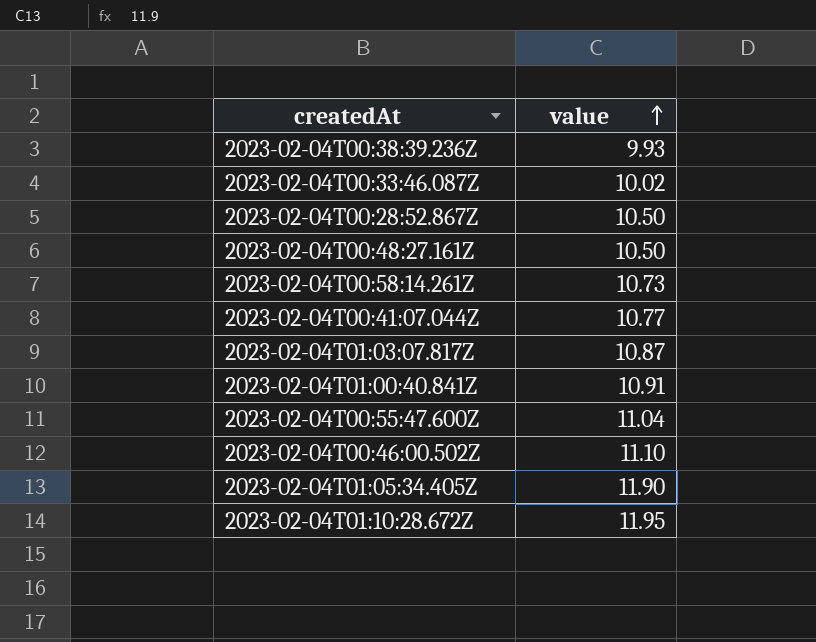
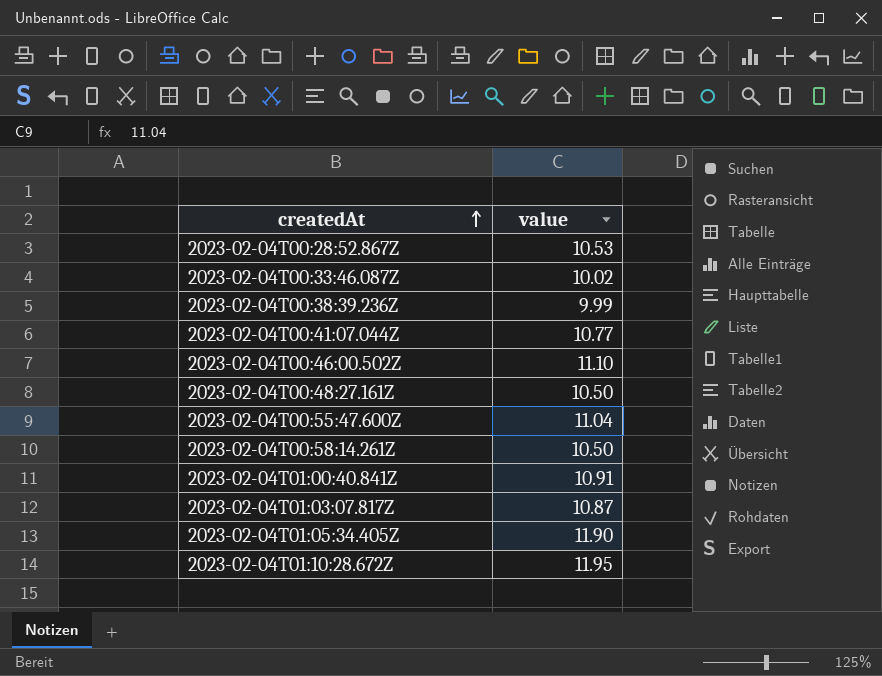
row order: value ascending -> createdAt ascending
2023-02-04T00:28:52.867Z | value: 10.50 -> 10.53
2023-02-04T00:38:39.236Z | value: 9.93 -> 9.99
2023-02-04T00:58:14.261Z | value: 10.73 -> 10.50

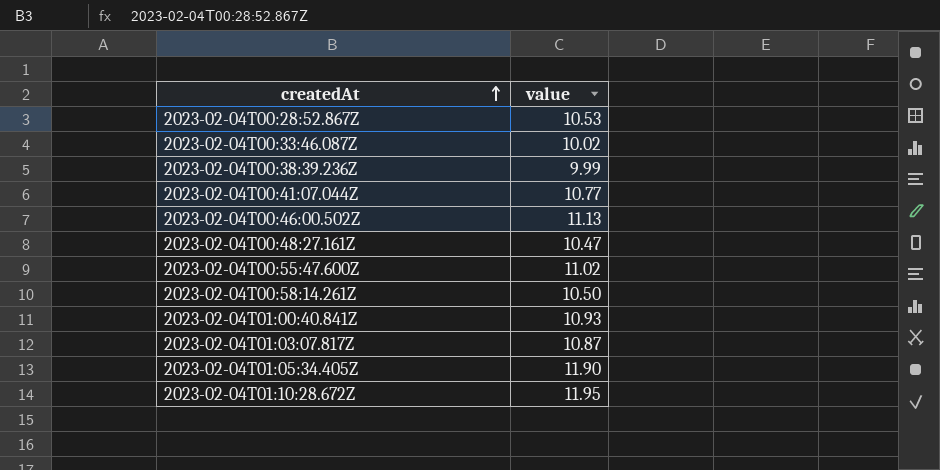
2023-02-04T00:46:00.502Z | value: 11.10 -> 11.13
2023-02-04T00:48:27.161Z | value: 10.50 -> 10.47
2023-02-04T00:55:47.600Z | value: 11.04 -> 11.02
2023-02-04T01:00:40.841Z | value: 10.91 -> 10.93

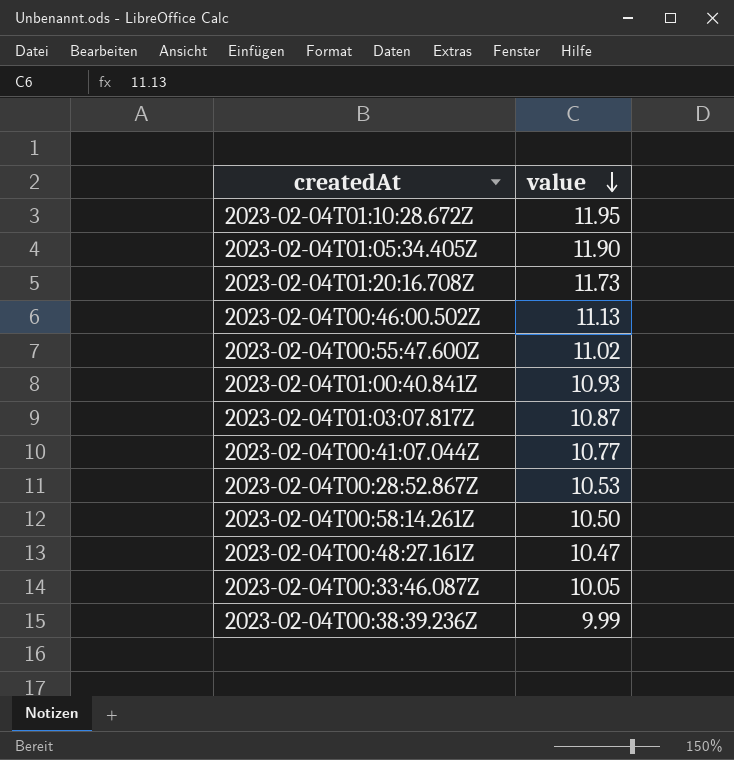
row order: createdAt ascending -> value descending
row 2023-02-04T01:20:16.708Z: none -> 11.73
2023-02-04T00:33:46.087Z | value: 10.02 -> 10.05

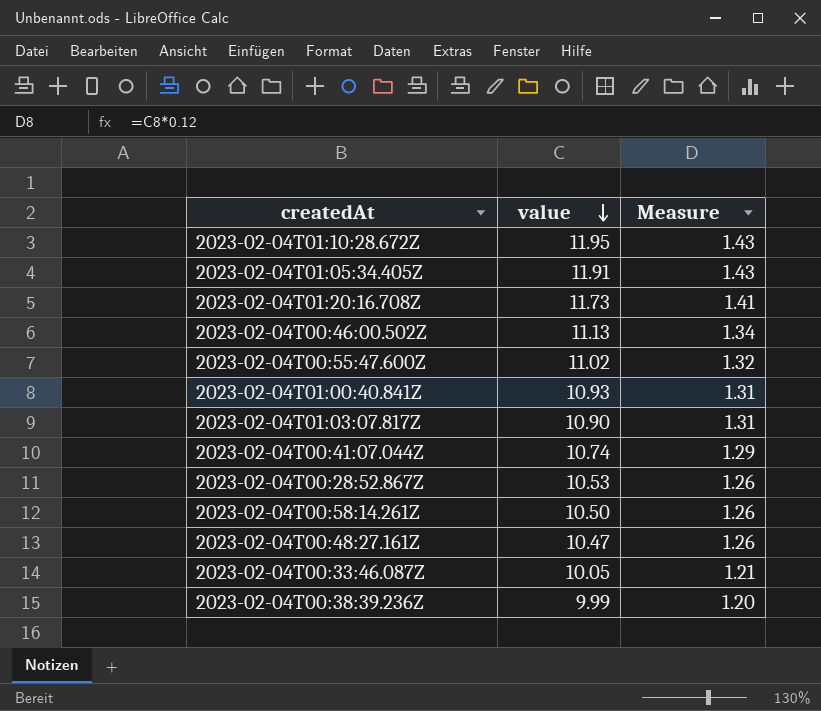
column Measure | formula: none -> [value] * 0.12
2023-02-04T01:05:34.405Z | value: 11.90 -> 11.91
2023-02-04T01:03:07.817Z | value: 10.87 -> 10.90
2023-02-04T00:41:07.044Z | value: 10.77 -> 10.74

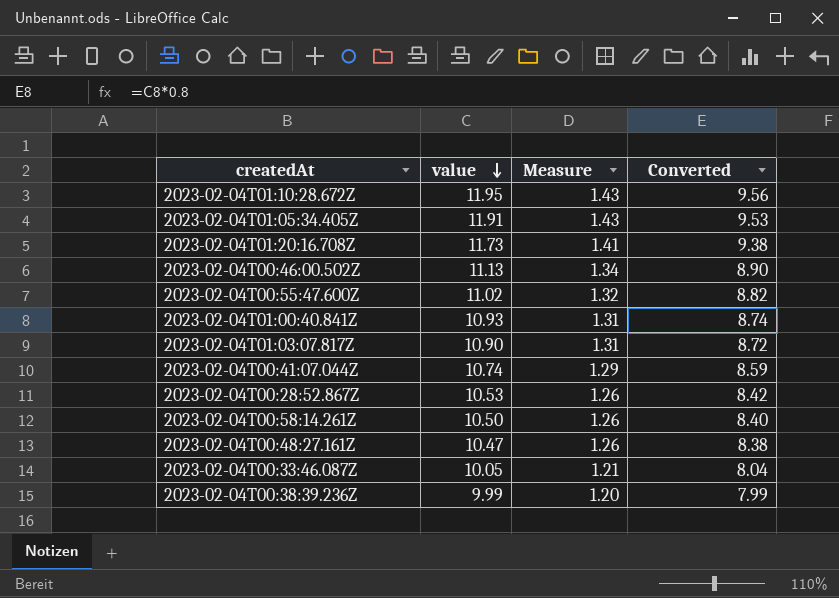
column Converted | formula: none -> [value] * 0.8

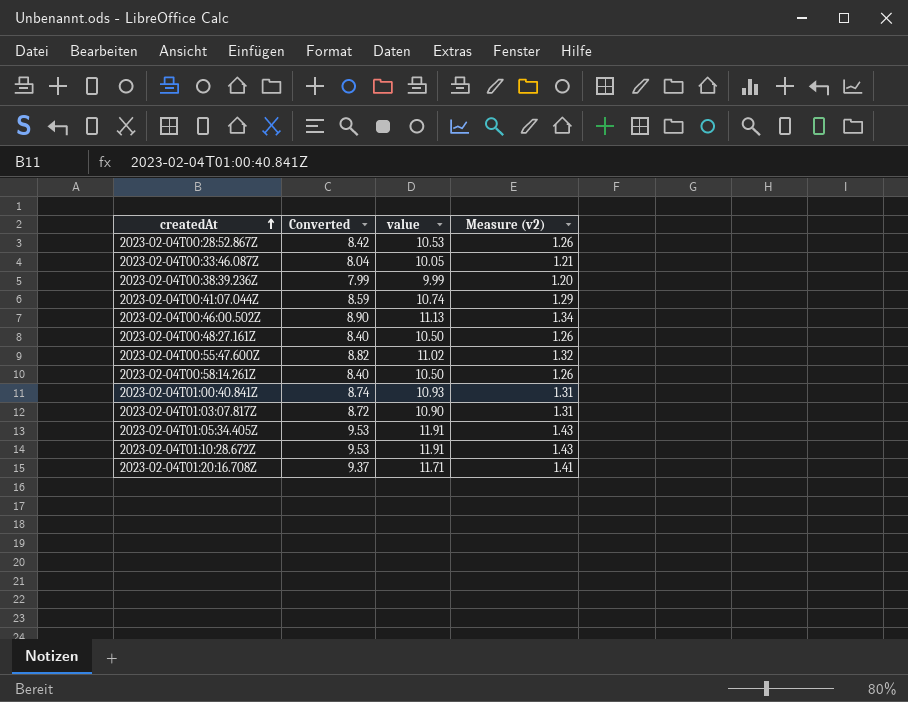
row order: value descending -> createdAt ascending
column Converted | position: 4 -> 2
column name: Measure -> Measure (v2)
2023-02-04T00:48:27.161Z | Converted: 8.38 -> 8.40
2023-02-04T00:48:27.161Z | value: 10.47 -> 10.50
2023-02-04T01:10:28.672Z | Converted: 9.56 -> 9.53
2023-02-04T01:10:28.672Z | value: 11.95 -> 11.91
2023-02-04T01:20:16.708Z | Converted: 9.38 -> 9.37
2023-02-04T01:20:16.708Z | value: 11.73 -> 11.71

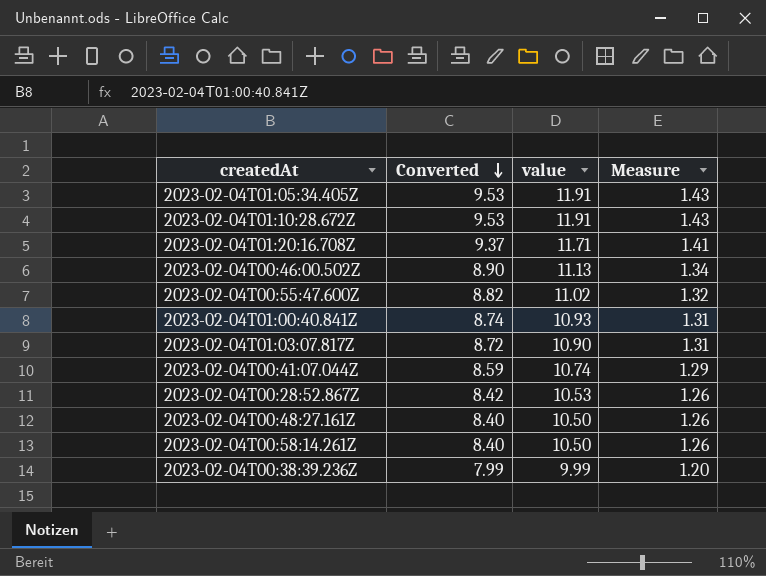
row order: createdAt ascending -> Converted descending
column name: Measure (v2) -> Measure
row 2023-02-04T00:33:46.087Z: 8.04 | 10.05 | 1.21 -> none

